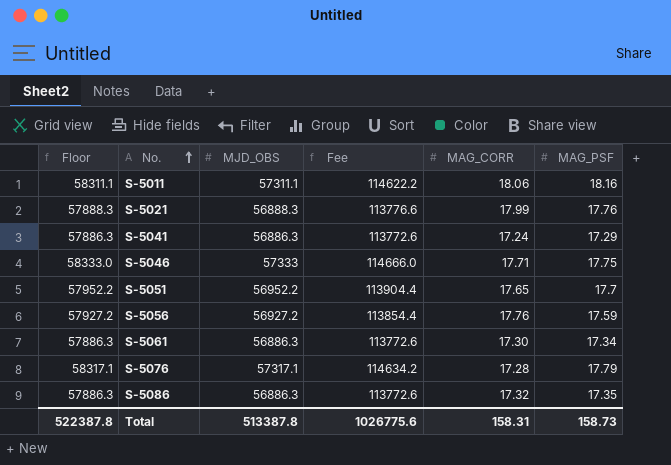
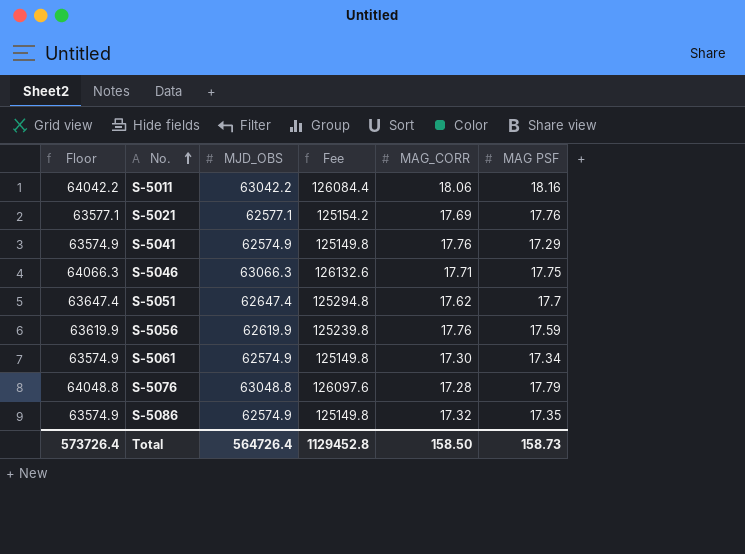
column name: MAG_PSF -> MAG PSF
S-5011 | Floor: 58311.1 -> 64042.2
S-5011 | MJD_OBS: 57311.1 -> 63042.2
S-5011 | Fee: 114622.2 -> 126084.4
S-5021 | Floor: 57888.3 -> 63577.1
S-5021 | MJD_OBS: 56888.3 -> 62577.1
S-5021 | Fee: 113776.6 -> 125154.2
S-5021 | MAG_CORR: 17.99 -> 17.69
S-5041 | Floor: 57886.3 -> 63574.9
S-5041 | MJD_OBS: 56886.3 -> 62574.9
S-5041 | Fee: 113772.6 -> 125149.8
S-5041 | MAG_CORR: 17.24 -> 17.76
S-5046 | Floor: 58333.0 -> 64066.3
S-5046 | MJD_OBS: 57333 -> 63066.3
S-5046 | Fee: 114666.0 -> 126132.6
S-5051 | Floor: 57952.2 -> 63647.4
S-5051 | MJD_OBS: 56952.2 -> 62647.4
S-5051 | Fee: 113904.4 -> 125294.8
S-5051 | MAG_CORR: 17.65 -> 17.62
S-5056 | Floor: 57927.2 -> 63619.9
S-5056 | MJD_OBS: 56927.2 -> 62619.9
S-5056 | Fee: 113854.4 -> 125239.8
S-5061 | Floor: 57886.3 -> 63574.9
S-5061 | MJD_OBS: 56886.3 -> 62574.9
S-5061 | Fee: 113772.6 -> 125149.8
S-5076 | Floor: 58317.1 -> 64048.8
S-5076 | MJD_OBS: 57317.1 -> 63048.8
S-5076 | Fee: 114634.2 -> 126097.6
S-5086 | Floor: 57886.3 -> 63574.9
S-5086 | MJD_OBS: 56886.3 -> 62574.9
S-5086 | Fee: 113772.6 -> 125149.8
Total | Floor: 522387.8 -> 573726.4
Total | MJD_OBS: 513387.8 -> 564726.4
Total | Fee: 1026775.6 -> 1129452.8
Total | MAG_CORR: 158.31 -> 158.50

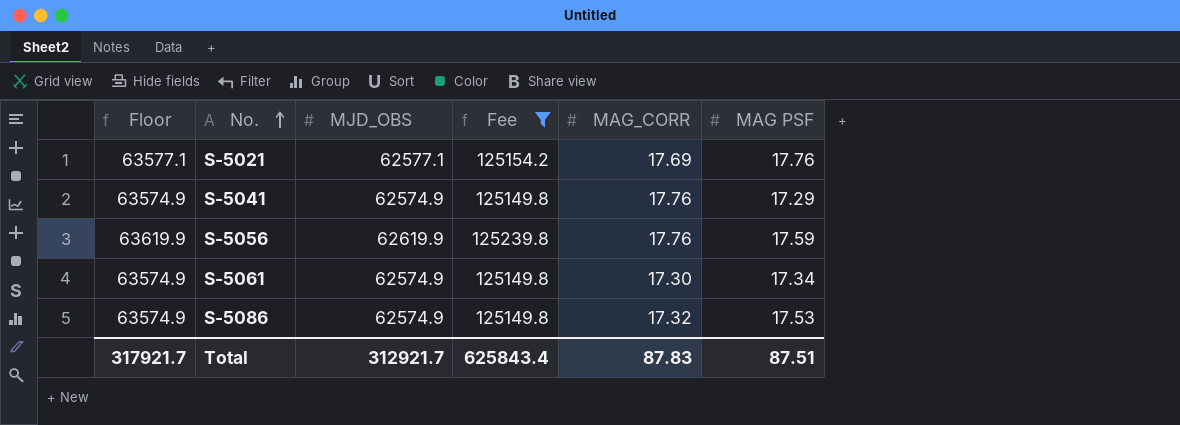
filter: none -> Fee <= 125239.8
S-5086 | MAG PSF: 17.35 -> 17.53
Total | Floor: 573726.4 -> 317921.7
Total | MJD_OBS: 564726.4 -> 312921.7
Total | Fee: 1129452.8 -> 625843.4
Total | MAG_CORR: 158.50 -> 87.83
Total | MAG PSF: 158.73 -> 87.51

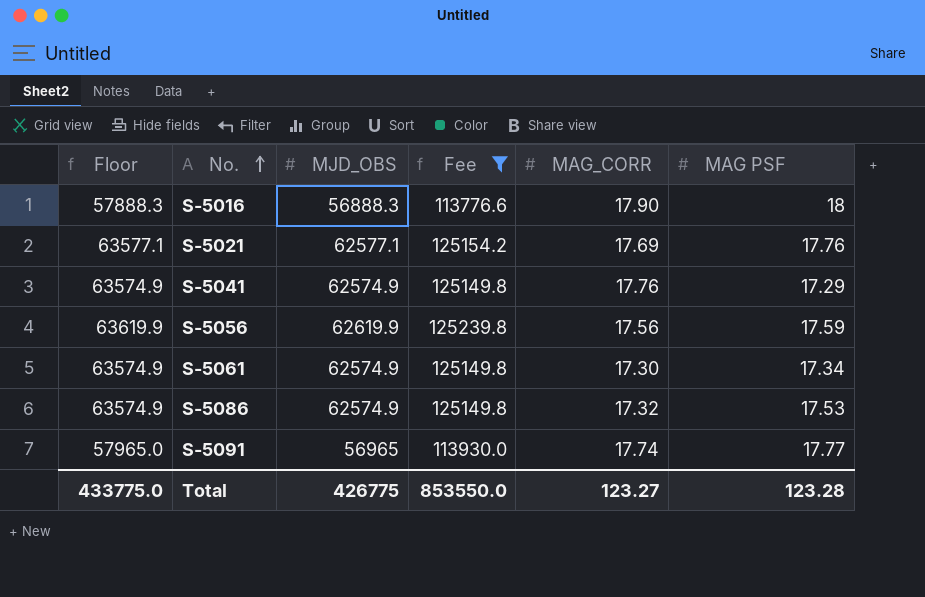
row S-5016: none -> 57888.3 | 56888.3 | 113776.6 | 17.90 | 18
S-5056 | MAG_CORR: 17.76 -> 17.56
row S-5091: none -> 57965.0 | 56965 | 113930.0 | 17.74 | 17.77
Total | Floor: 317921.7 -> 433775.0
Total | MJD_OBS: 312921.7 -> 426775
Total | Fee: 625843.4 -> 853550.0
Total | MAG_CORR: 87.83 -> 123.27
Total | MAG PSF: 87.51 -> 123.28

